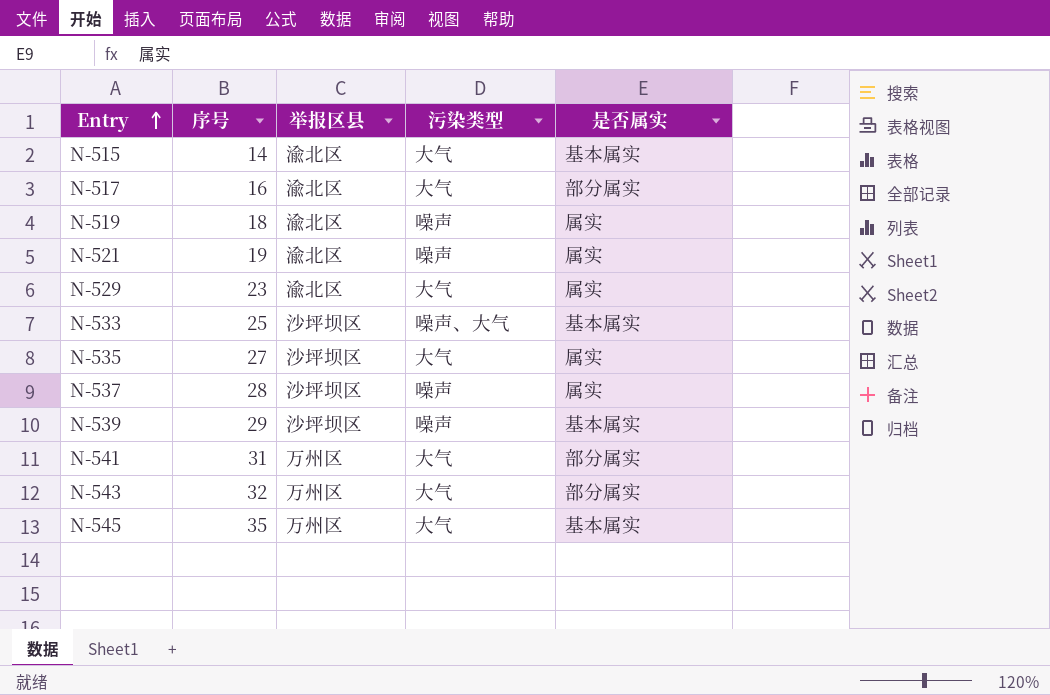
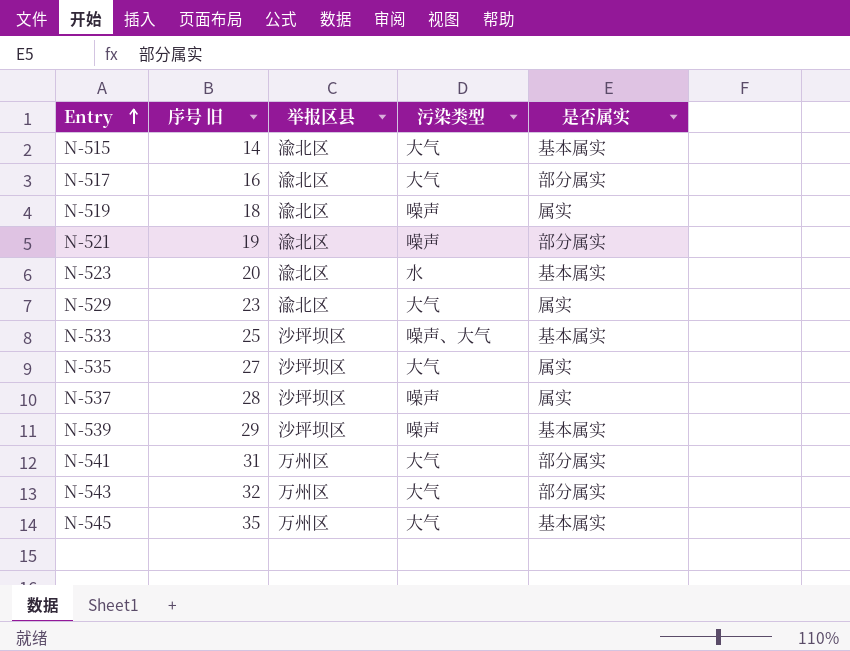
column name: 序号 -> 序号 旧
N-521 | 是否属实: 属实 -> 部分属实
row N-523: none -> 20 | 渝北区 | 水 | 基本属实

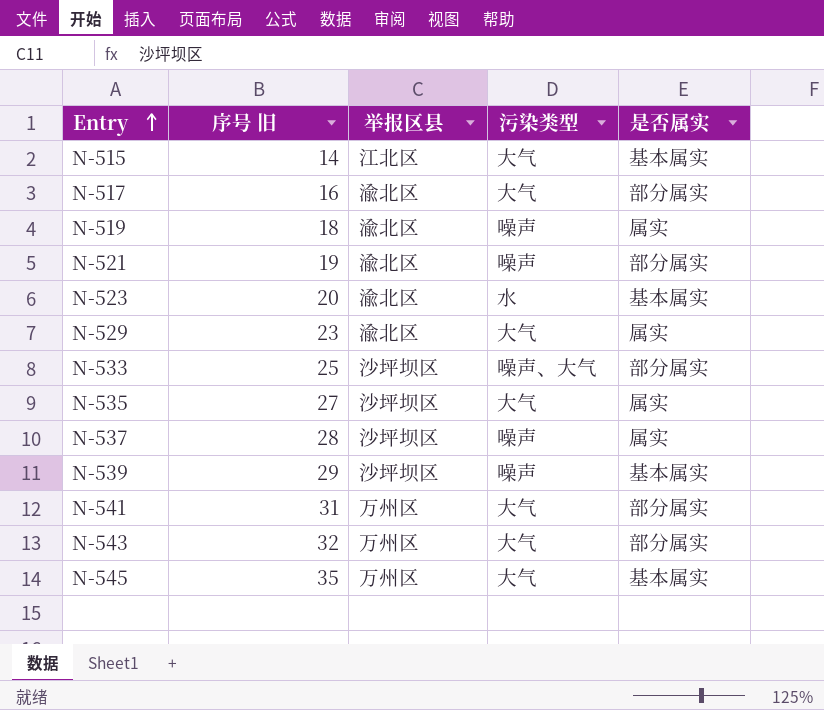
N-515 | 举报区县: 渝北区 -> 江北区
N-533 | 是否属实: 基本属实 -> 部分属实

